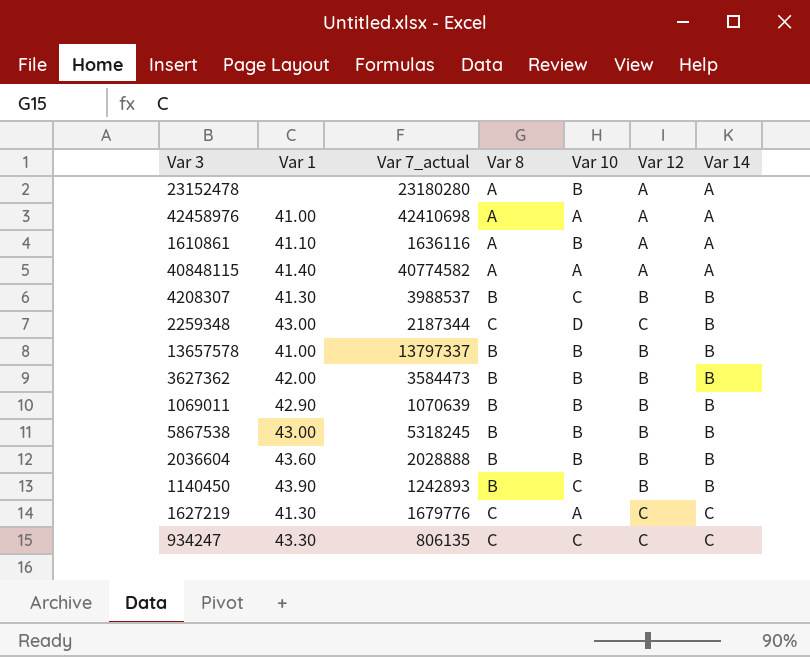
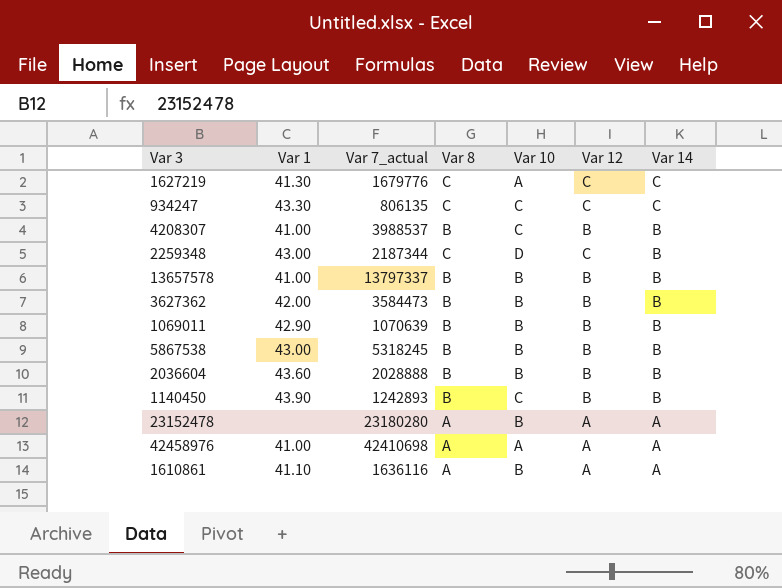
row order: Var 14 ascending -> Var 14 descending
row 40848115: 41.40 | 40774582 | A | A | A | A -> none
4208307 | Var 1: 41.30 -> 41.00

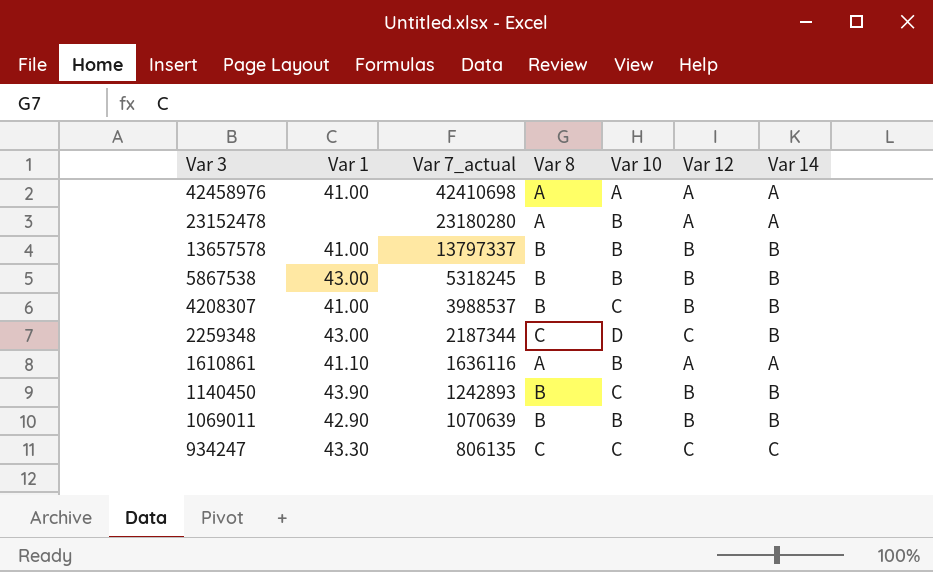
row order: Var 14 descending -> Var 3 descending
row 1627219: 41.30 | 1679776 | C | A | C | C -> none
row 3627362: 42.00 | 3584473 | B | B | B | B -> none
row 2036604: 43.60 | 2028888 | B | B | B | B -> none

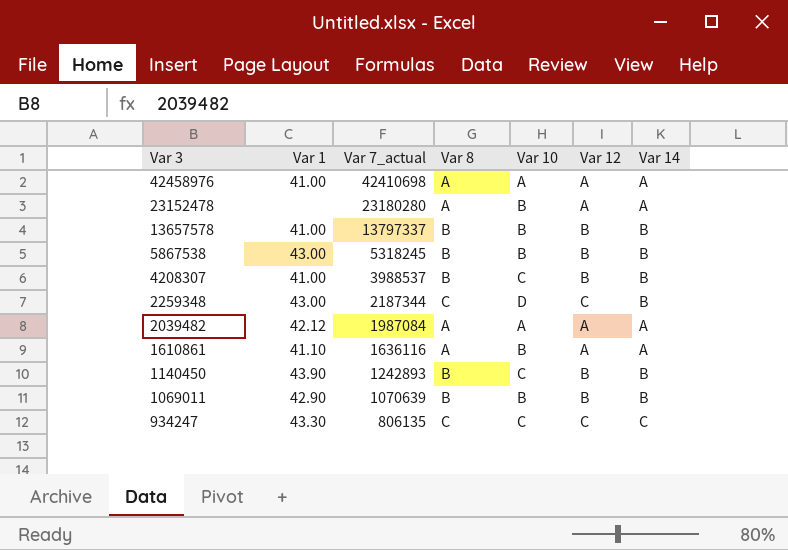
row 2039482: none -> 42.12 | 1987084 | A | A | A | A

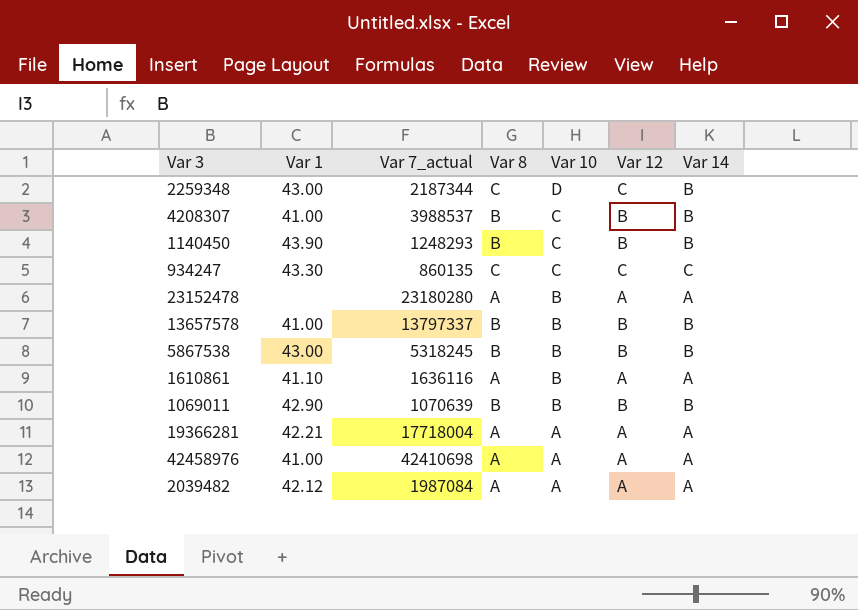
row order: Var 3 descending -> Var 10 descending
1140450 | Var 7_actual: 1242893 -> 1248293
934247 | Var 7_actual: 806135 -> 860135
row 19366281: none -> 42.21 | 17718004 | A | A | A | A

